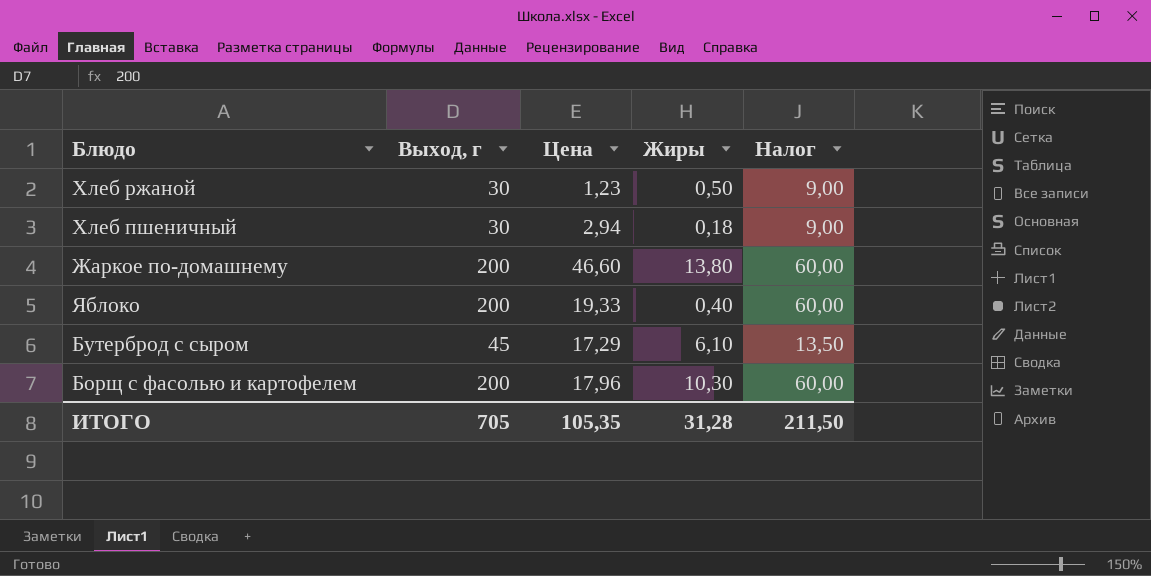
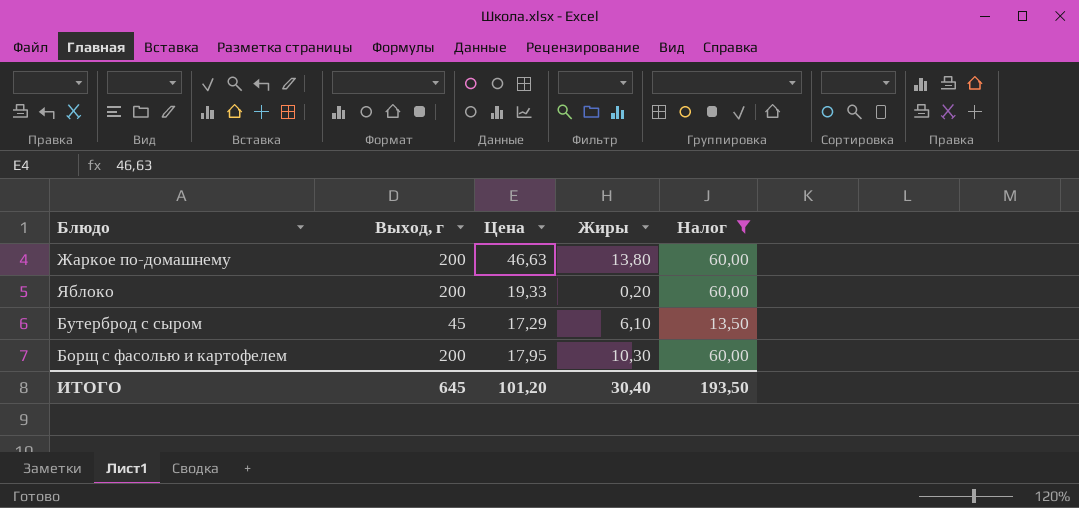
filter: none -> Налог != 9,00
Жаркое по-домашнему | Цена: 46,60 -> 46,63
Яблоко | Жиры: 0,40 -> 0,20
Борщ с фасолью и картофелем | Цена: 17,96 -> 17,95
ИТОГО | Выход, г: 705 -> 645
ИТОГО | Цена: 105,35 -> 101,20
ИТОГО | Жиры: 31,28 -> 30,40
ИТОГО | Налог: 211,50 -> 193,50

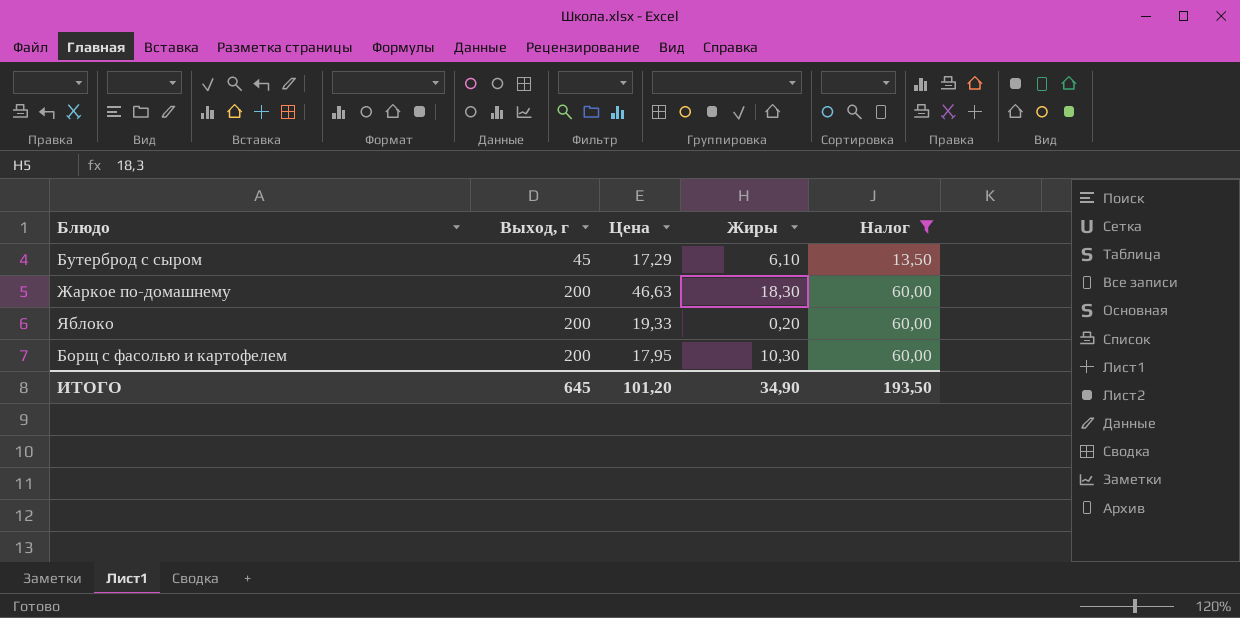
row order: none -> Выход, г ascending
Жаркое по-домашнему | Жиры: 13,80 -> 18,30
ИТОГО | Жиры: 30,40 -> 34,90

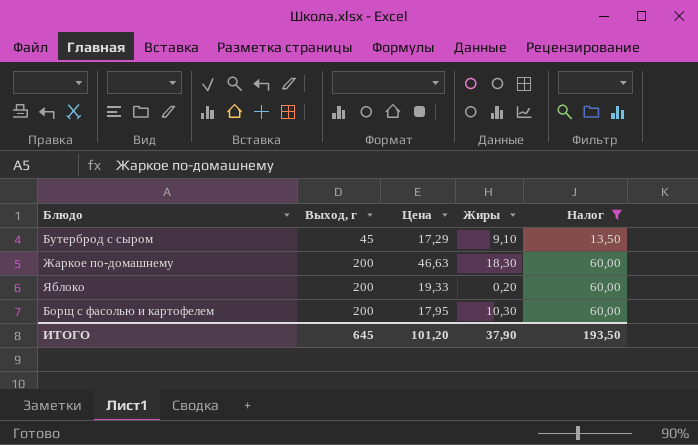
Бутерброд с сыром | Жиры: 6,10 -> 9,10
ИТОГО | Жиры: 34,90 -> 37,90

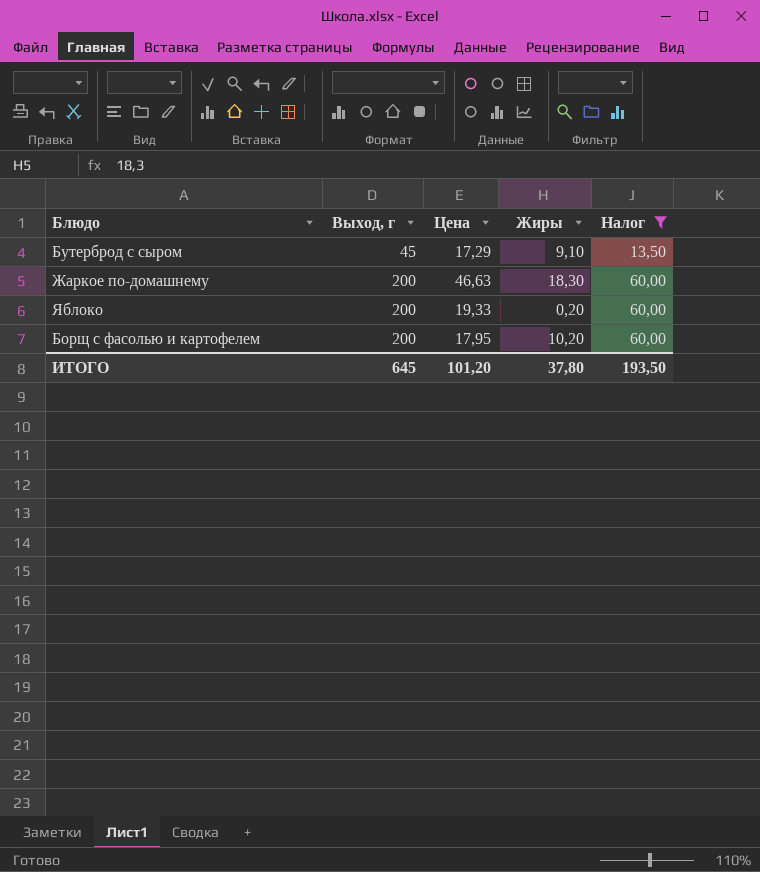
Борщ с фасолью и картофелем | Жиры: 10,30 -> 10,20
ИТОГО | Жиры: 37,90 -> 37,80

